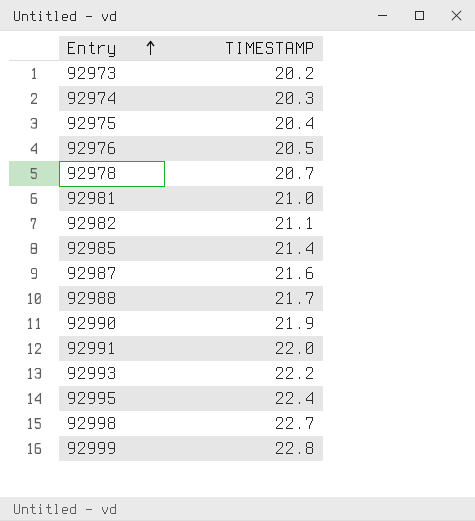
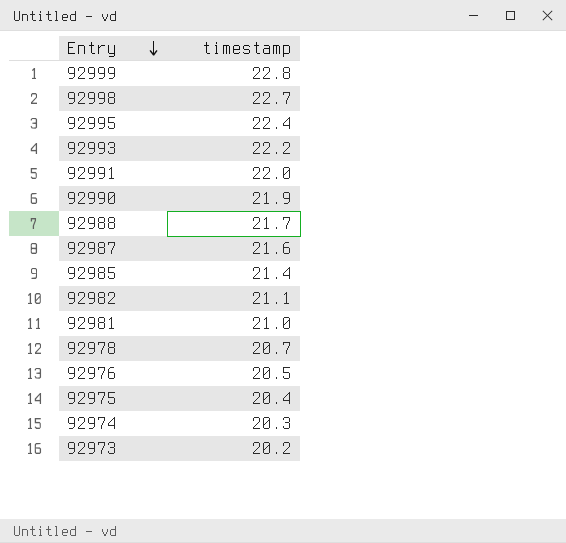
row order: Entry ascending -> Entry descending
column name: TIMESTAMP -> timestamp

